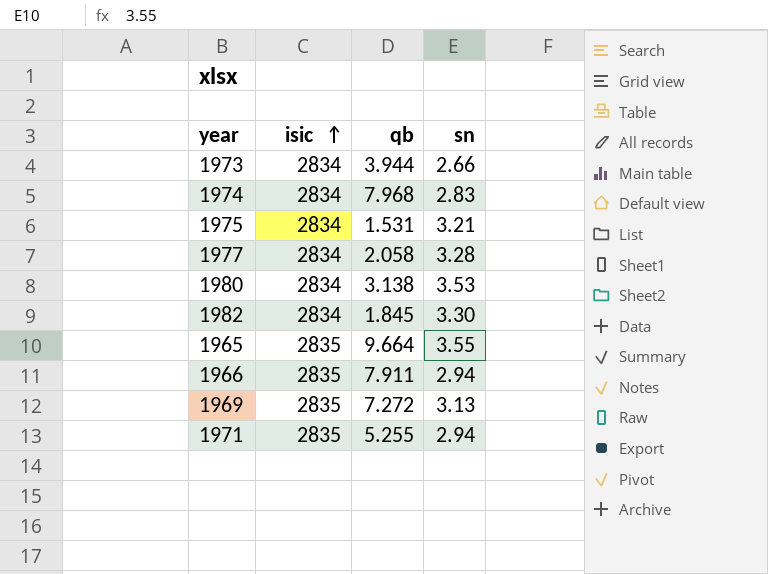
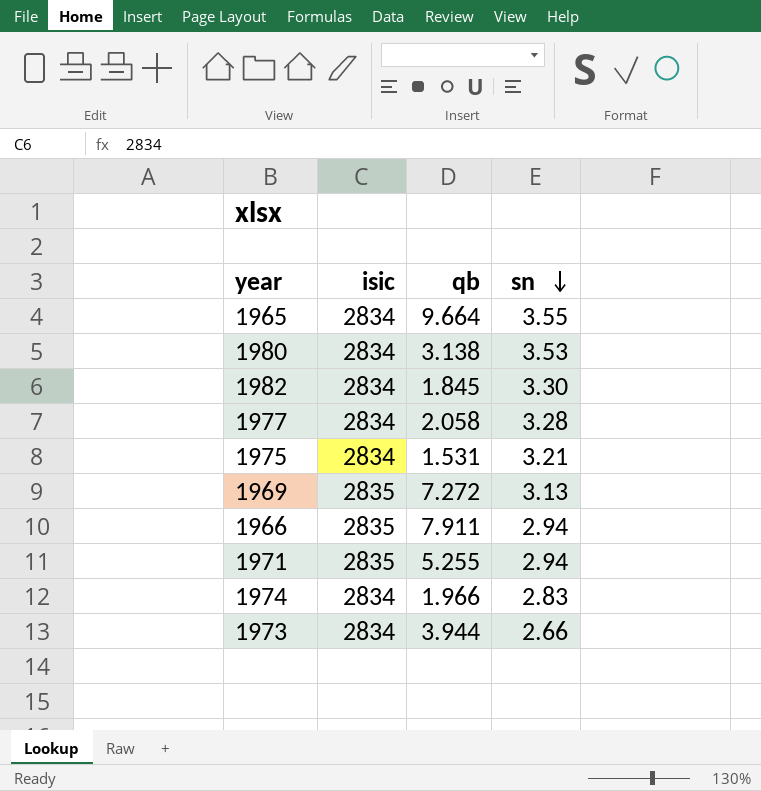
row order: isic ascending -> sn descending
1965 | isic: 2835 -> 2834
1974 | qb: 7.968 -> 1.966

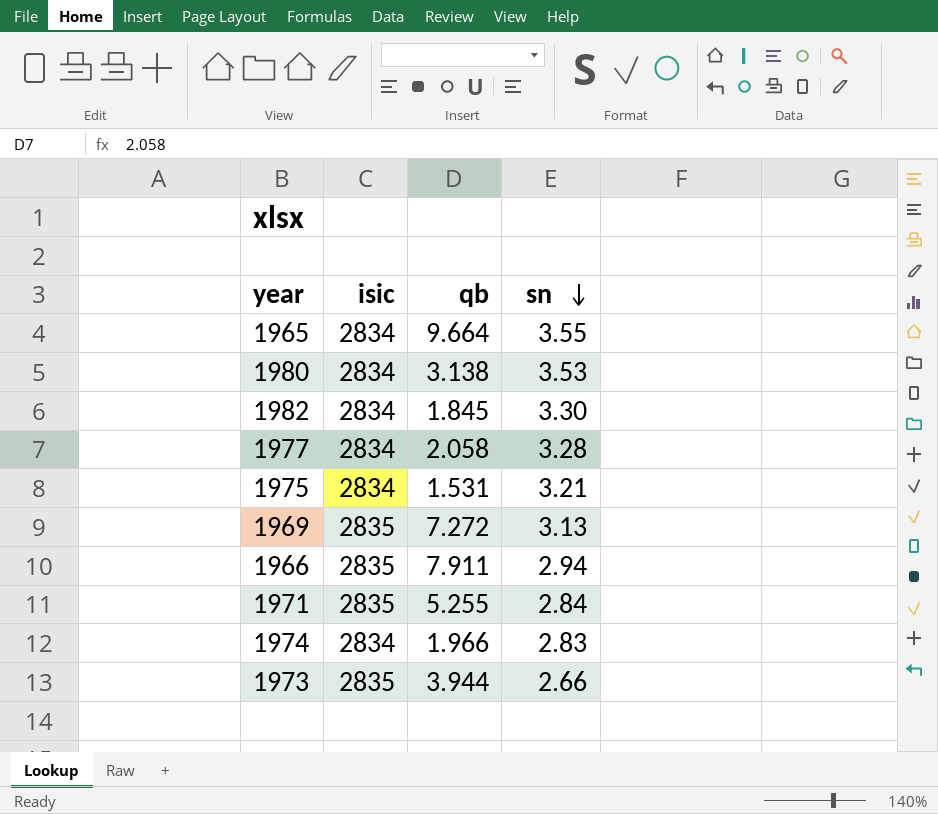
1971 | sn: 2.94 -> 2.84
1973 | isic: 2834 -> 2835

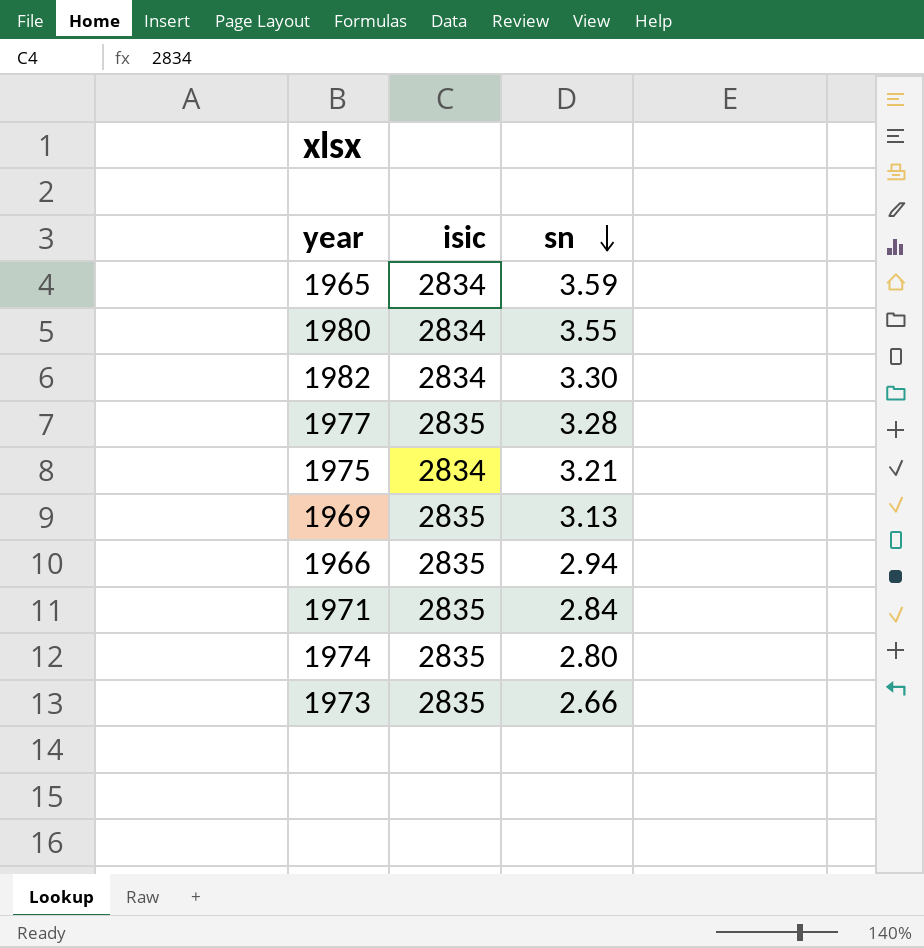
column qb | position: 3 -> none
1965 | sn: 3.55 -> 3.59
1980 | sn: 3.53 -> 3.55
1977 | isic: 2834 -> 2835
1974 | isic: 2834 -> 2835
1974 | sn: 2.83 -> 2.80

